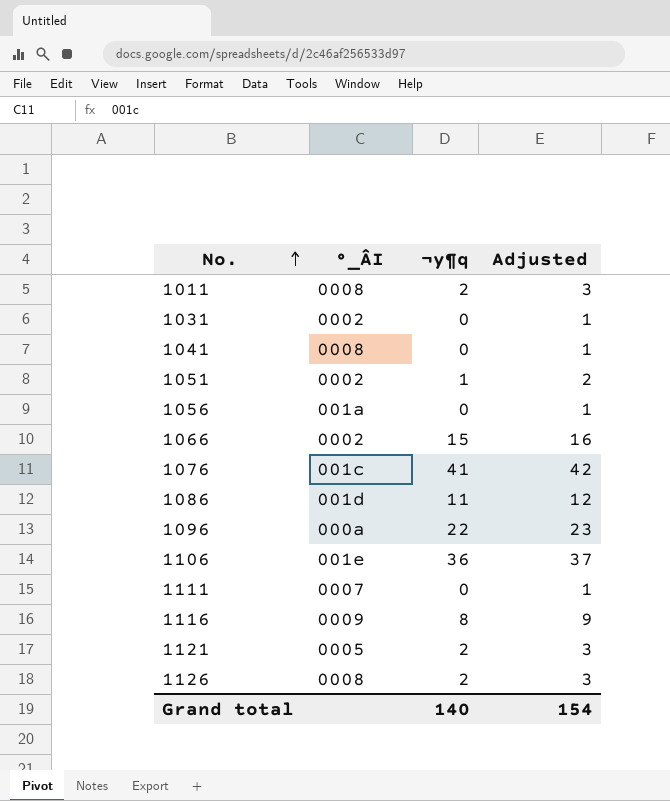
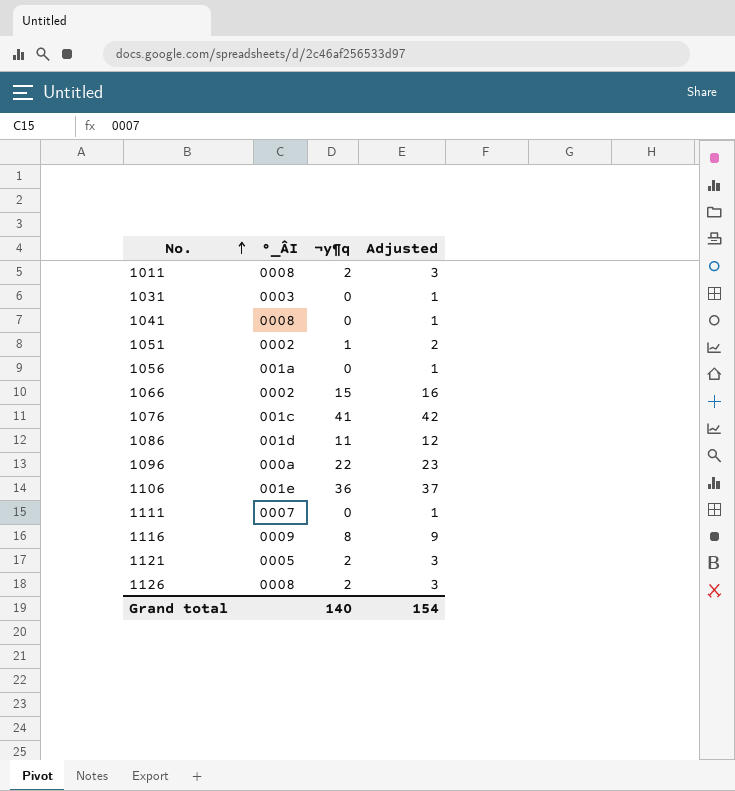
1031 | °_ÂI: 0002 -> 0003

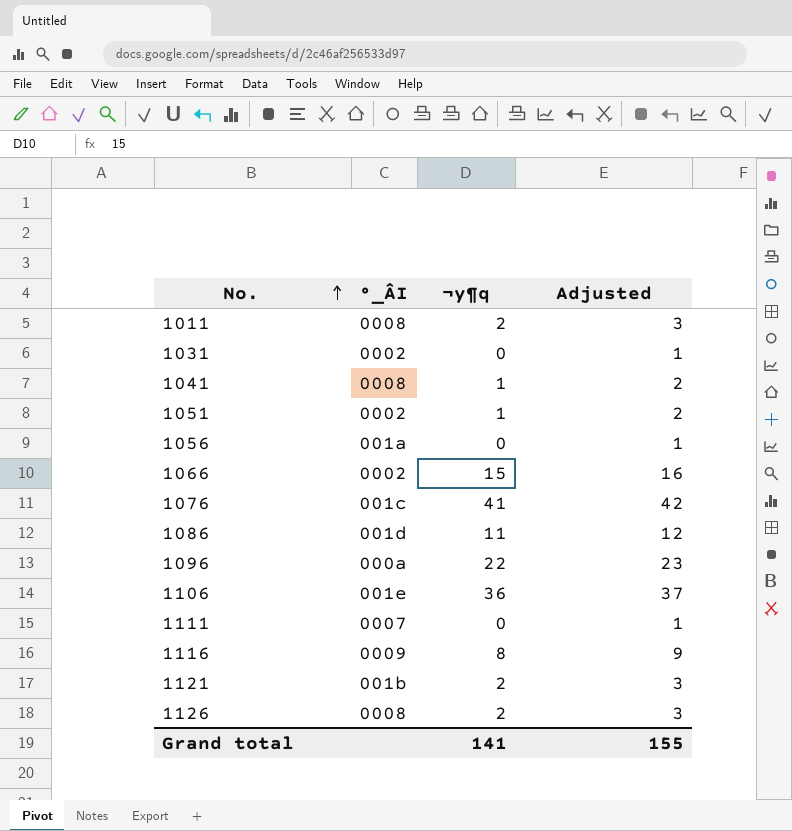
1031 | °_ÂI: 0003 -> 0002
1041 | ¬y¶q: 0 -> 1
1041 | Adjusted: 1 -> 2
1121 | °_ÂI: 0005 -> 001b
Grand total | ¬y¶q: 140 -> 141
Grand total | Adjusted: 154 -> 155

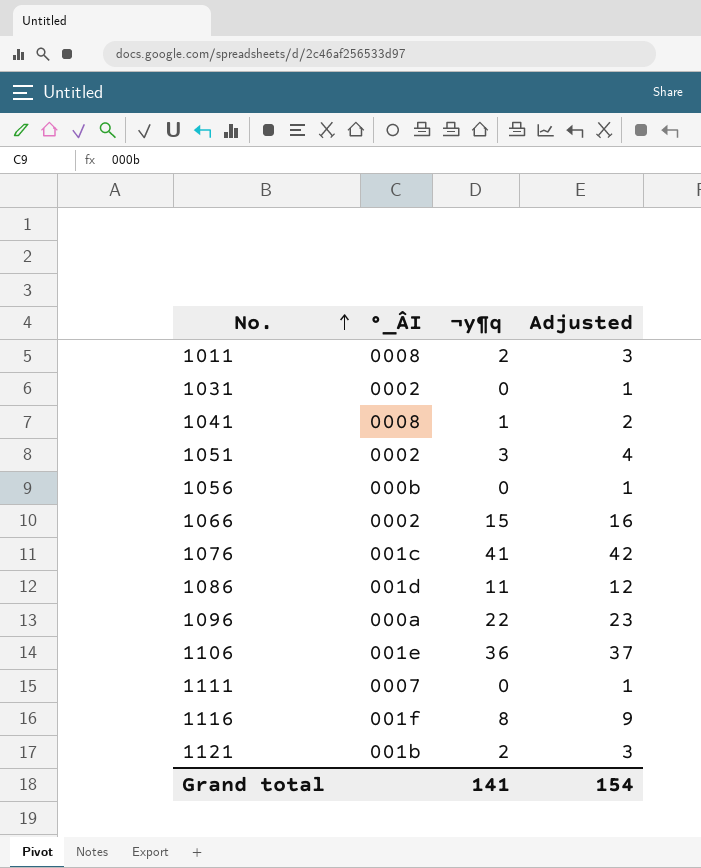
row 1126: 0008 | 2 | 3 -> none
1051 | ¬y¶q: 1 -> 3
1051 | Adjusted: 2 -> 4
1056 | °_ÂI: 001a -> 000b
1116 | °_ÂI: 0009 -> 001f
Grand total | Adjusted: 155 -> 154

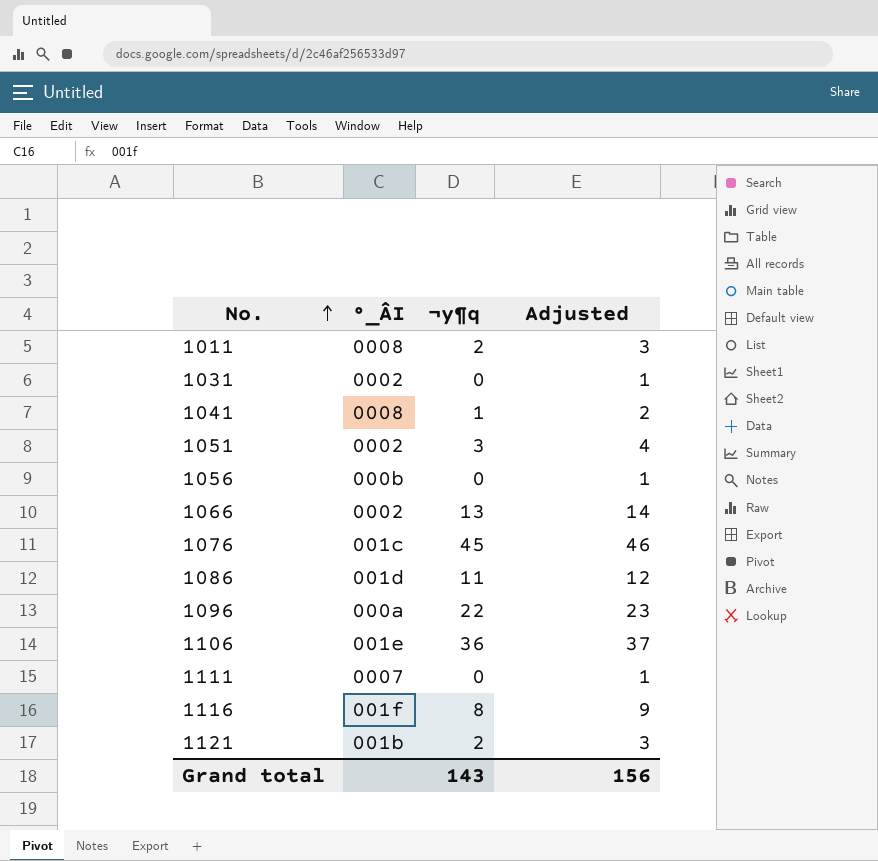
1066 | ¬y¶q: 15 -> 13
1066 | Adjusted: 16 -> 14
1076 | ¬y¶q: 41 -> 45
1076 | Adjusted: 42 -> 46
Grand total | ¬y¶q: 141 -> 143
Grand total | Adjusted: 154 -> 156

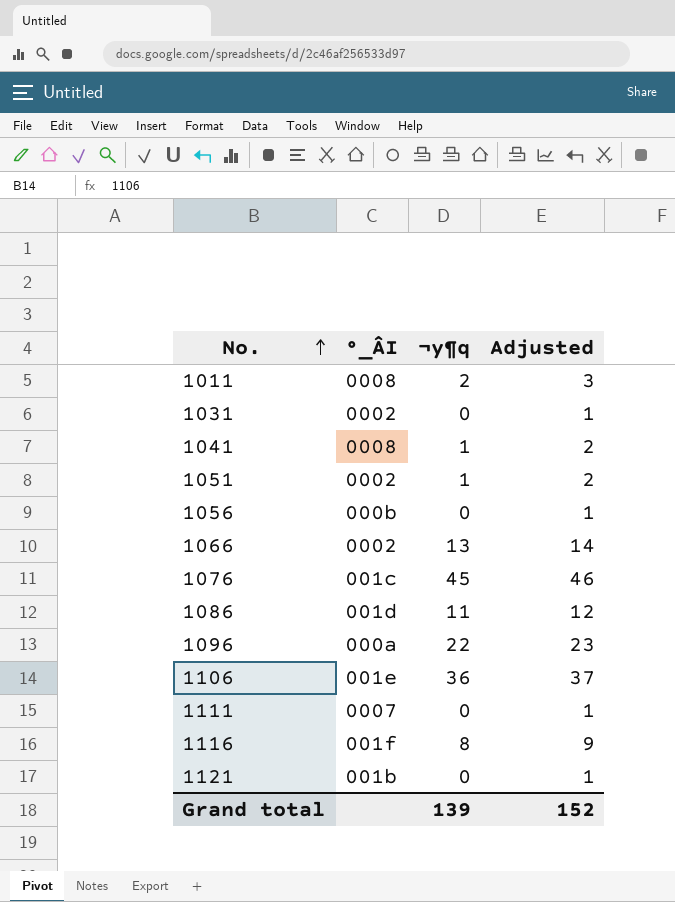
1051 | ¬y¶q: 3 -> 1
1051 | Adjusted: 4 -> 2
1121 | ¬y¶q: 2 -> 0
1121 | Adjusted: 3 -> 1
Grand total | ¬y¶q: 143 -> 139
Grand total | Adjusted: 156 -> 152

